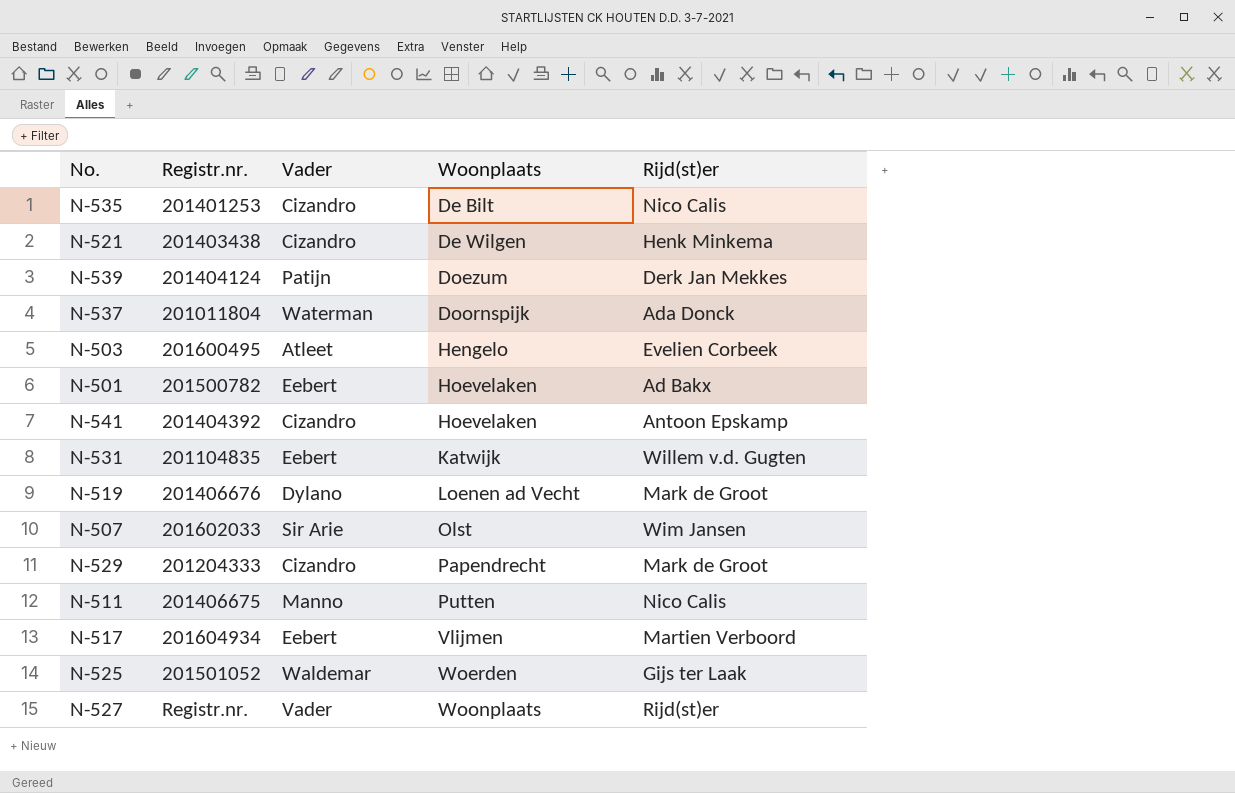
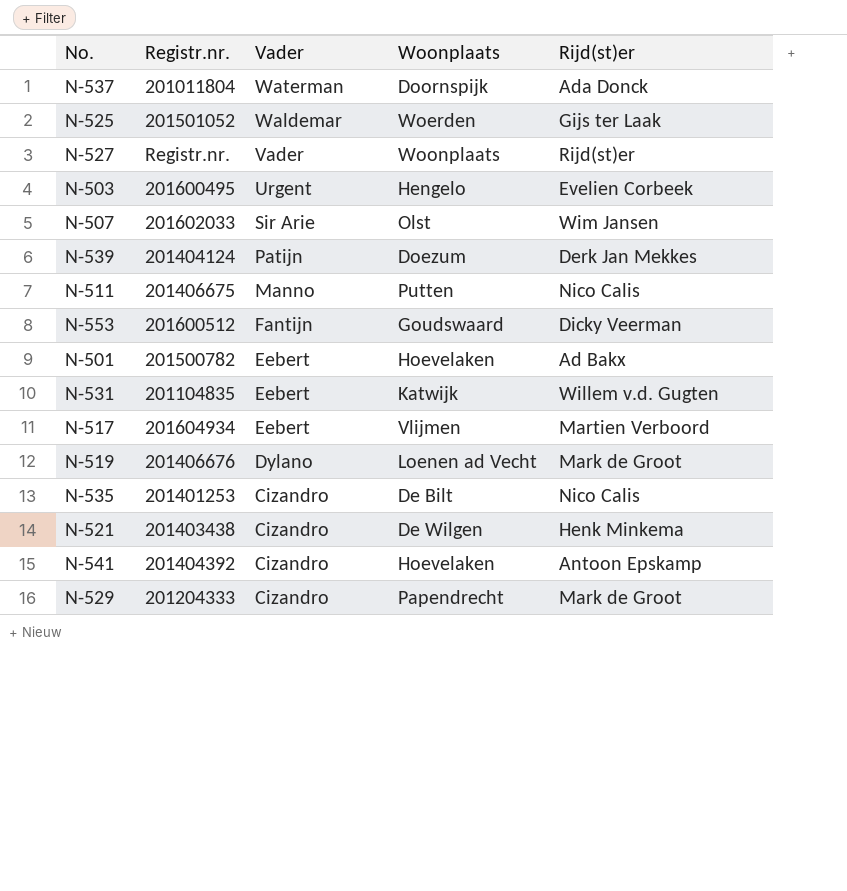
row order: Woonplaats ascending -> Vader descending
N-503 | Vader: Atleet -> Urgent
row N-553: none -> 201600512 | Fantijn | Goudswaard | Dicky Veerman

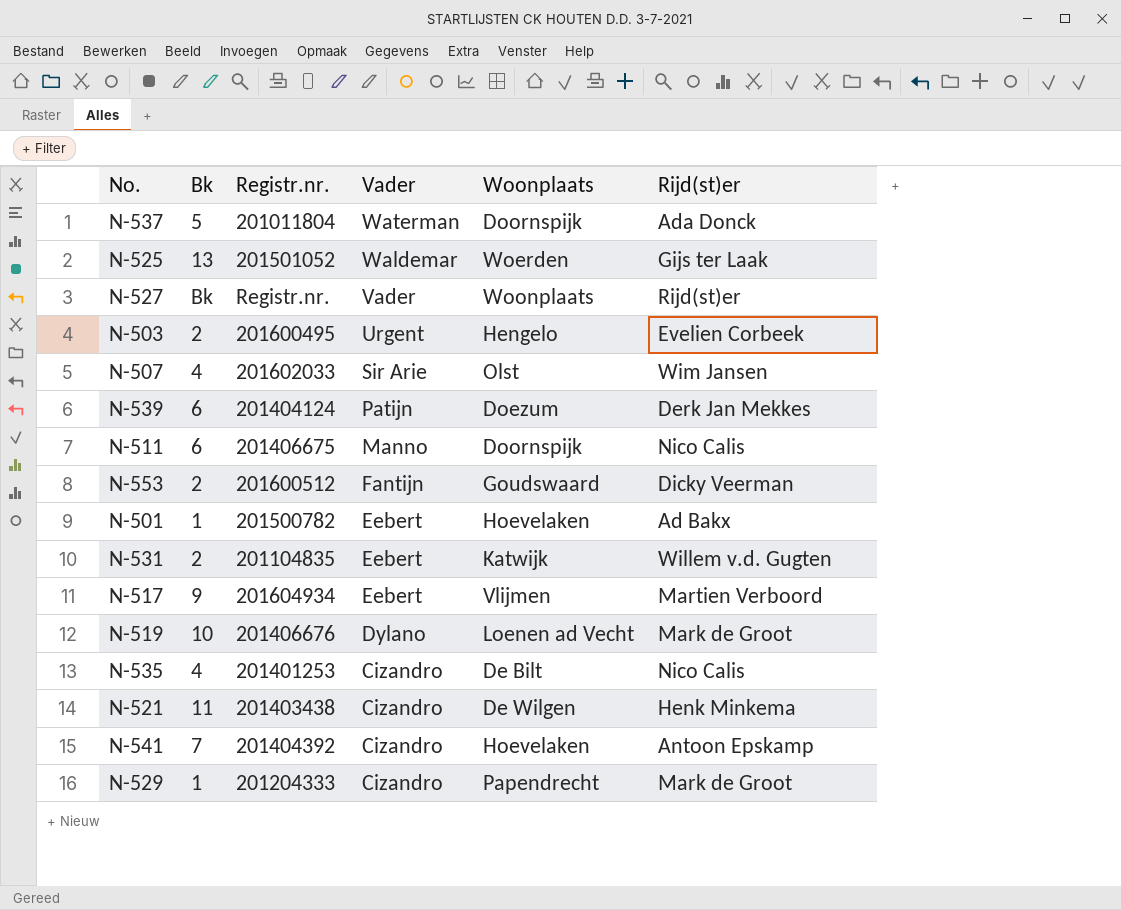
column Bk | position: none -> 2
N-511 | Woonplaats: Putten -> Doornspijk

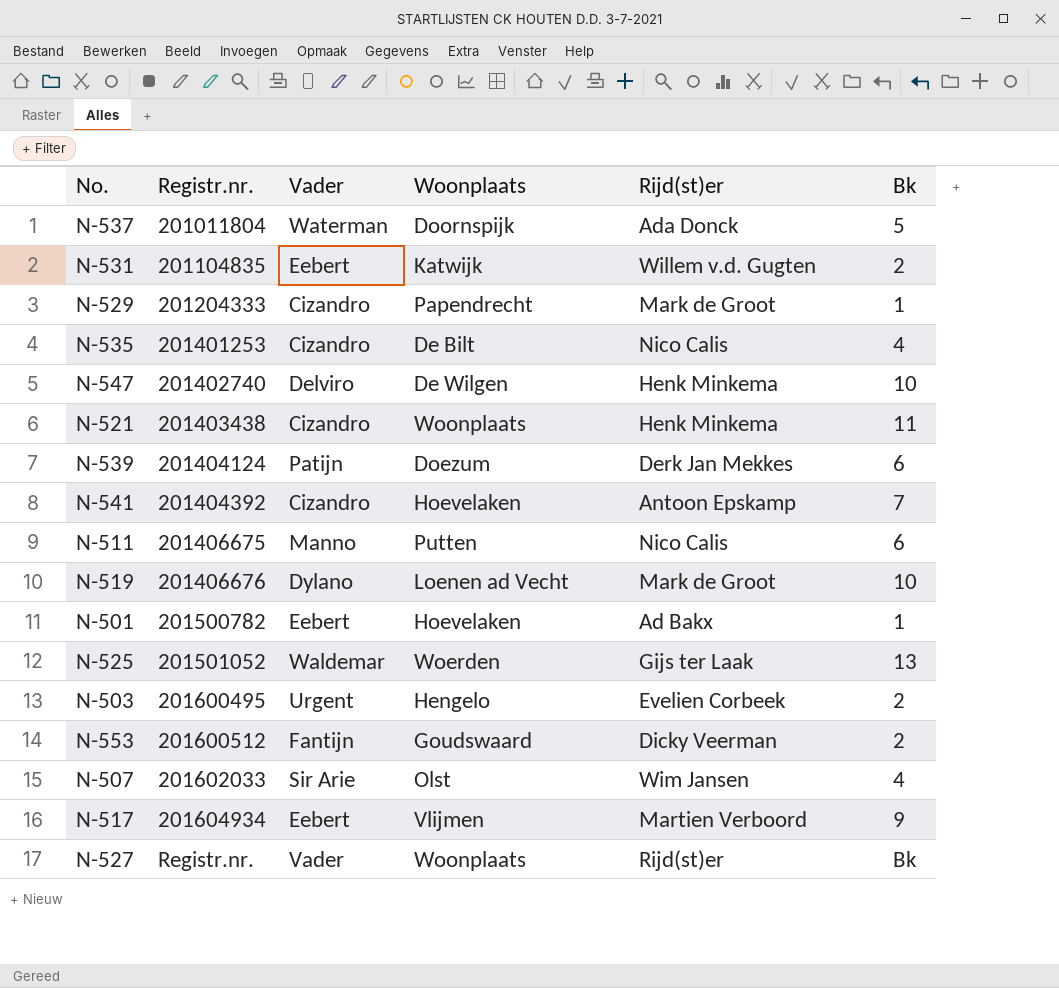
row order: Vader descending -> Registr.nr. ascending
column Bk | position: 2 -> 6
row N-547: none -> 201402740 | Delviro | De Wilgen | Henk Minkema | 10
N-521 | Woonplaats: De Wilgen -> Woonplaats
N-511 | Woonplaats: Doornspijk -> Putten

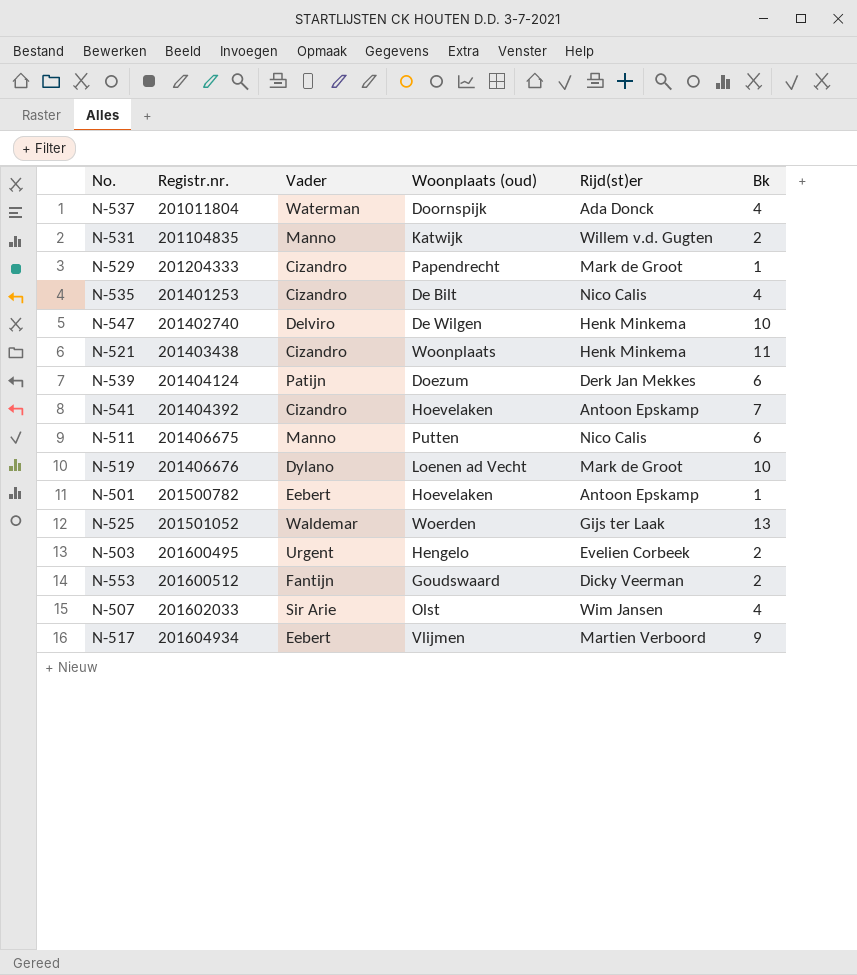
column name: Woonplaats -> Woonplaats (oud)
row N-527: Registr.nr. | Vader | Woonplaats | Rijd(st)er | Bk -> none
N-537 | Bk: 5 -> 4
N-531 | Vader: Eebert -> Manno
N-501 | Rijd(st)er: Ad Bakx -> Antoon Epskamp

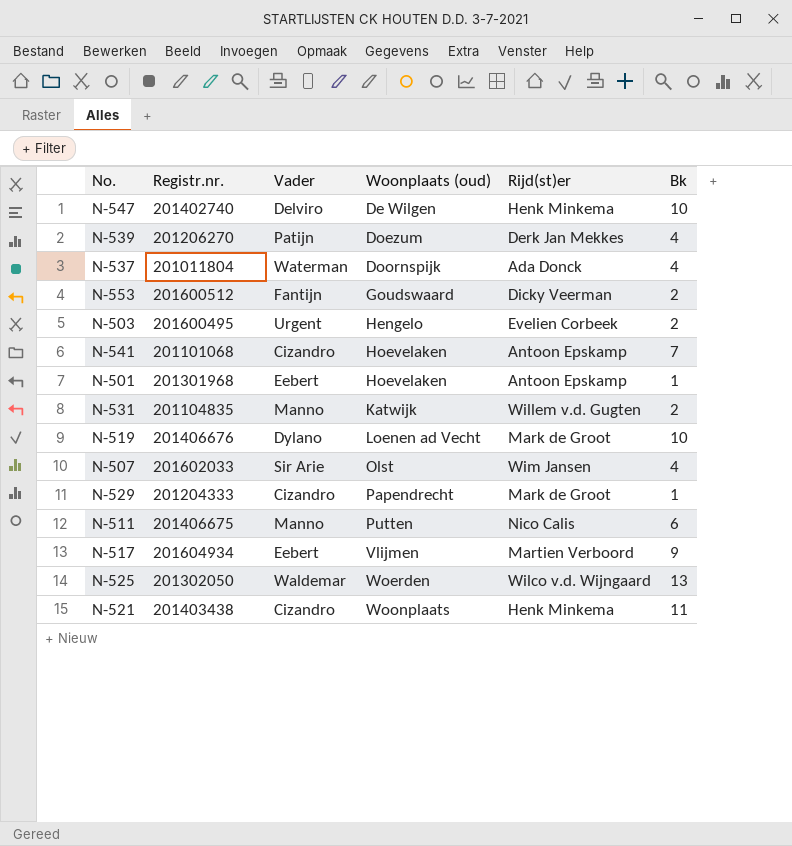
row order: Registr.nr. ascending -> Woonplaats (oud) ascending
row N-535: 201401253 | Cizandro | De Bilt | Nico Calis | 4 -> none
N-539 | Registr.nr.: 201404124 -> 201206270
N-539 | Bk: 6 -> 4
N-541 | Registr.nr.: 201404392 -> 201101068
N-501 | Registr.nr.: 201500782 -> 201301968
N-525 | Registr.nr.: 201501052 -> 201302050
N-525 | Rijd(st)er: Gijs ter Laak -> Wilco v.d. Wijngaard

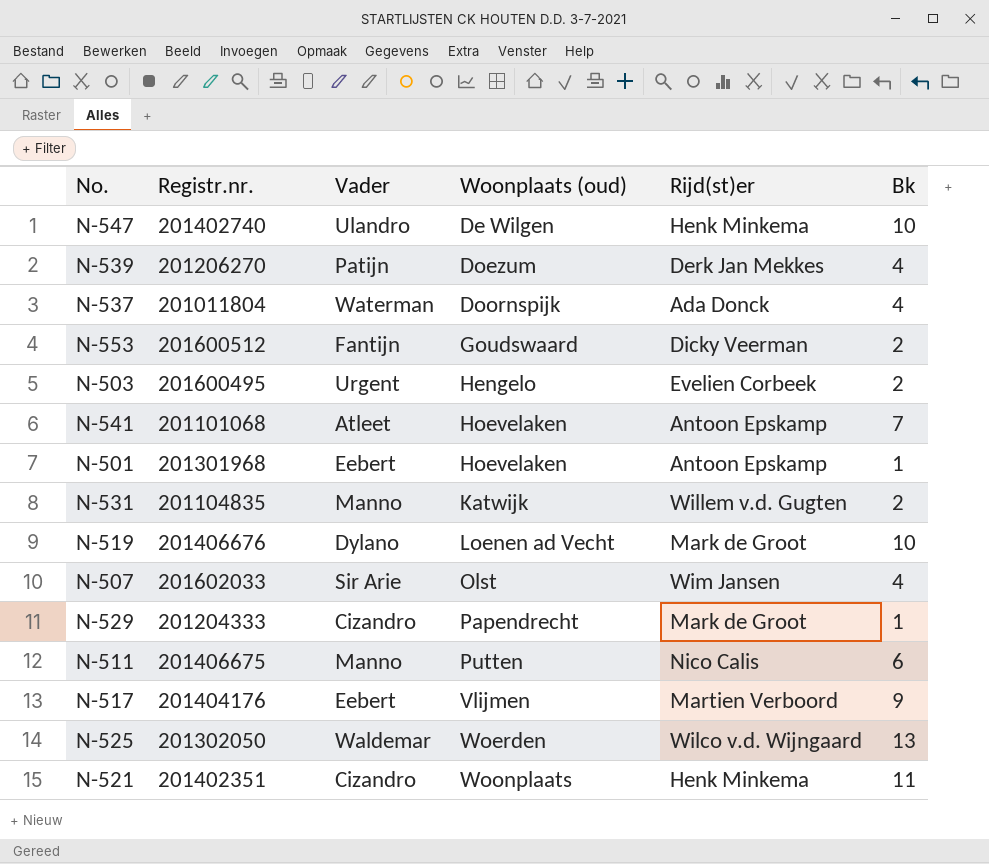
N-547 | Vader: Delviro -> Ulandro
N-541 | Vader: Cizandro -> Atleet
N-517 | Registr.nr.: 201604934 -> 201404176
N-521 | Registr.nr.: 201403438 -> 201402351

